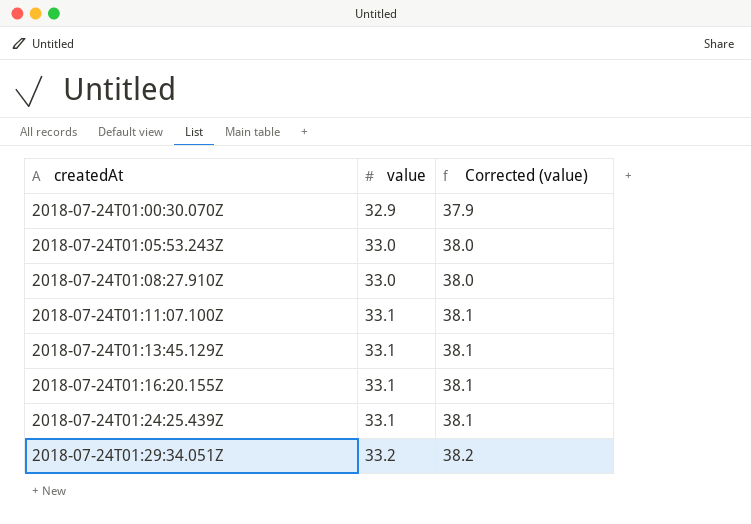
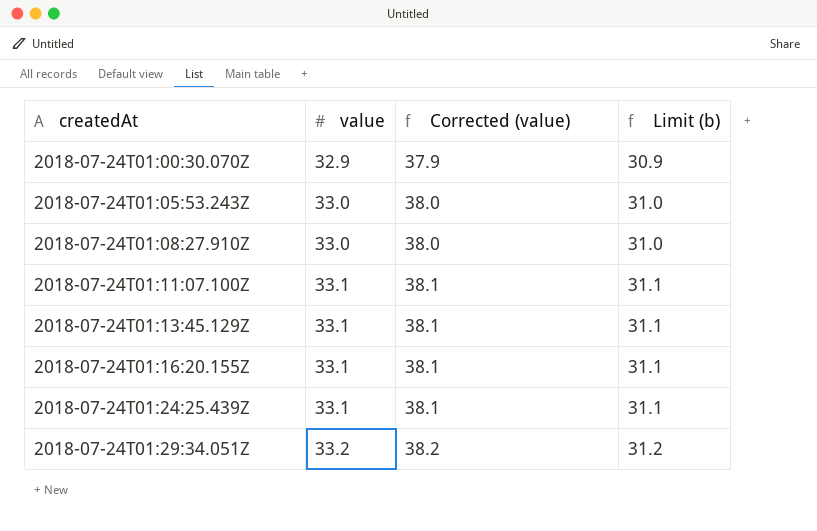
column Limit (b) | formula: none -> [value] - 2

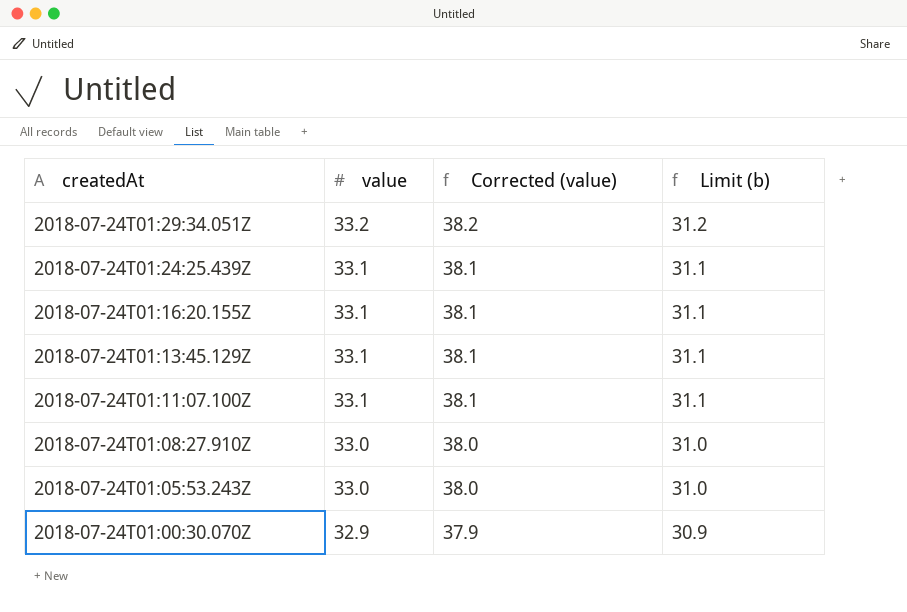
row order: createdAt ascending -> createdAt descending

